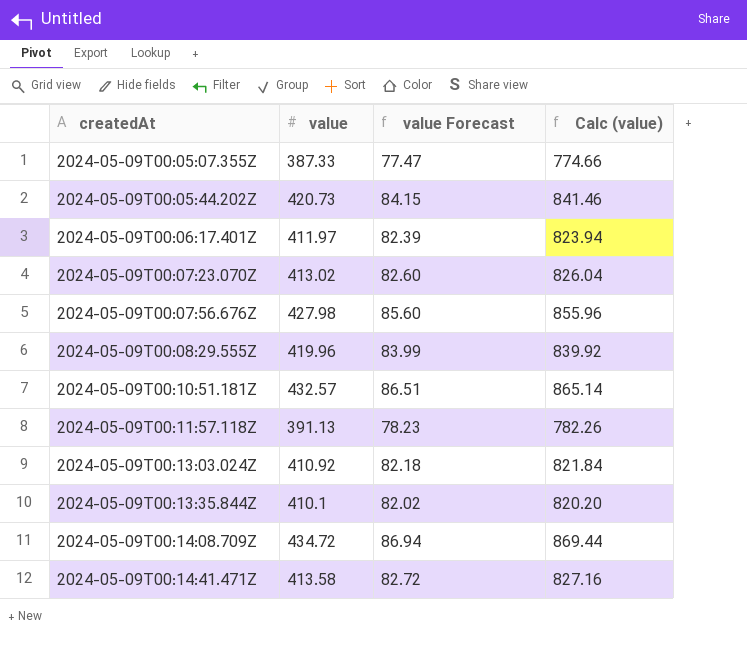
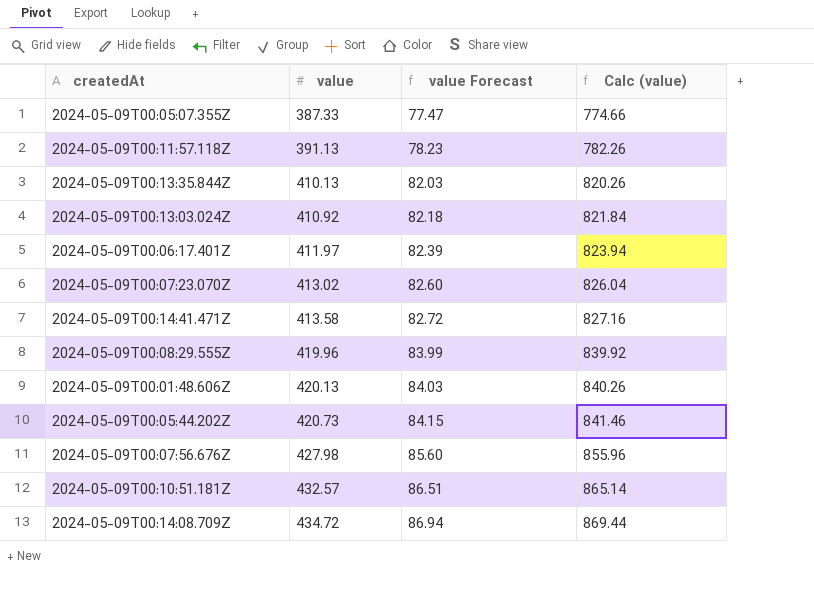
row order: createdAt ascending -> value ascending
2024-05-09T00:13:35.844Z | value: 410.1 -> 410.13
2024-05-09T00:13:35.844Z | value Forecast: 82.02 -> 82.03
2024-05-09T00:13:35.844Z | Calc (value): 820.20 -> 820.26
row 2024-05-09T00:01:48.606Z: none -> 420.13 | 84.03 | 840.26

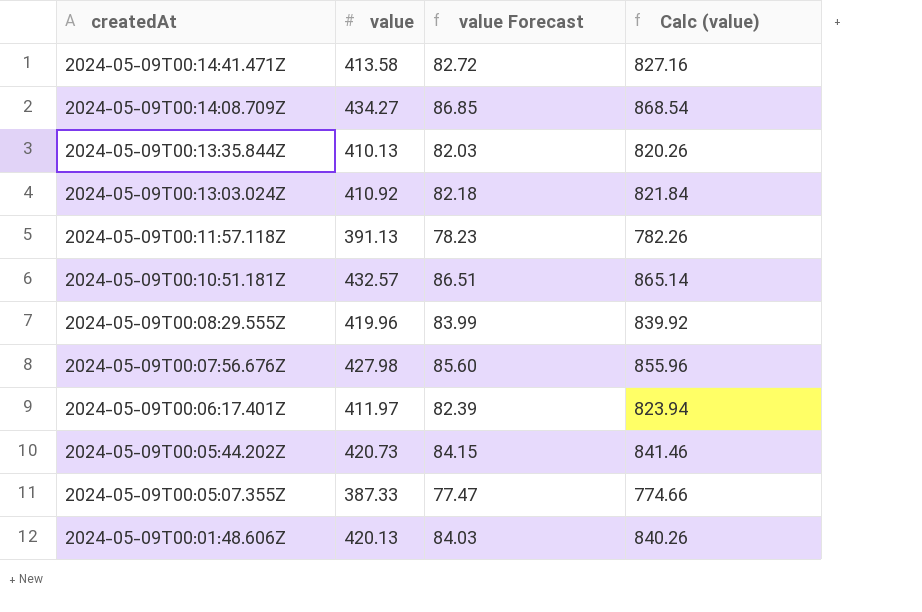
row order: value ascending -> createdAt descending
row 2024-05-09T00:07:23.070Z: 413.02 | 82.60 | 826.04 -> none
2024-05-09T00:14:08.709Z | value: 434.72 -> 434.27
2024-05-09T00:14:08.709Z | value Forecast: 86.94 -> 86.85
2024-05-09T00:14:08.709Z | Calc (value): 869.44 -> 868.54

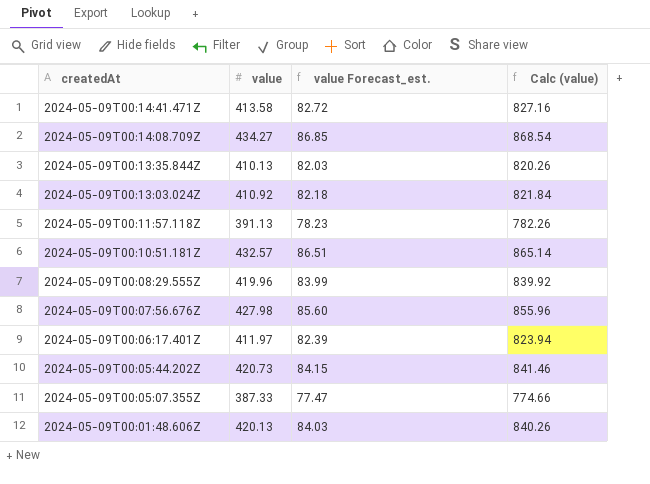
column name: value Forecast -> value Forecast_est.

